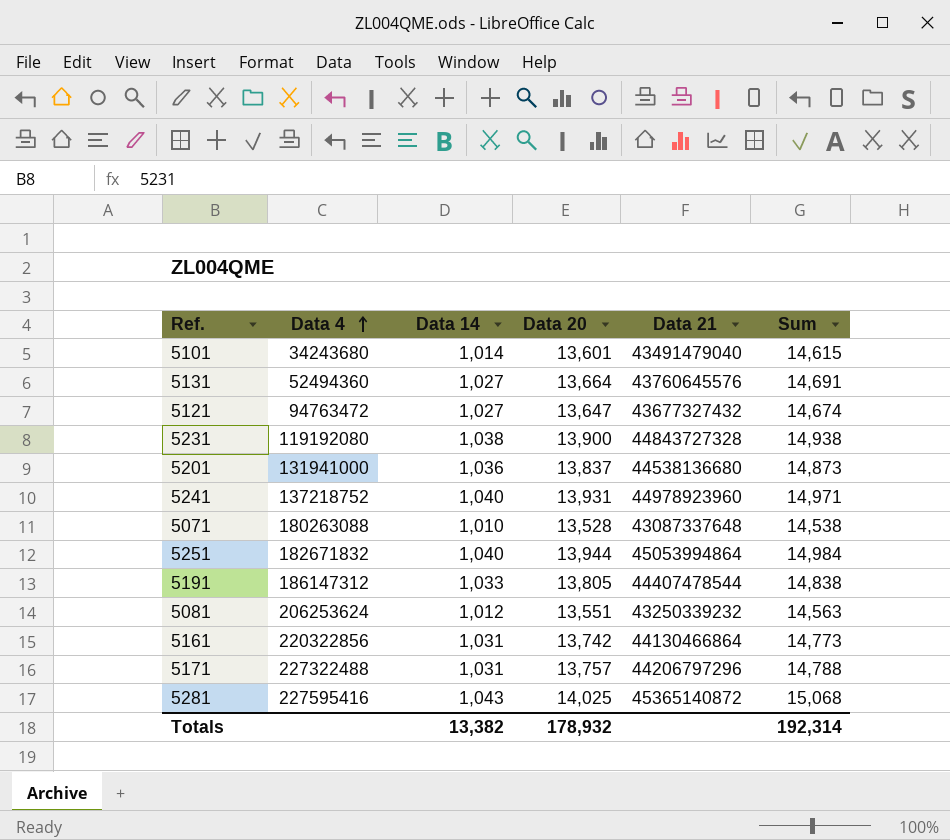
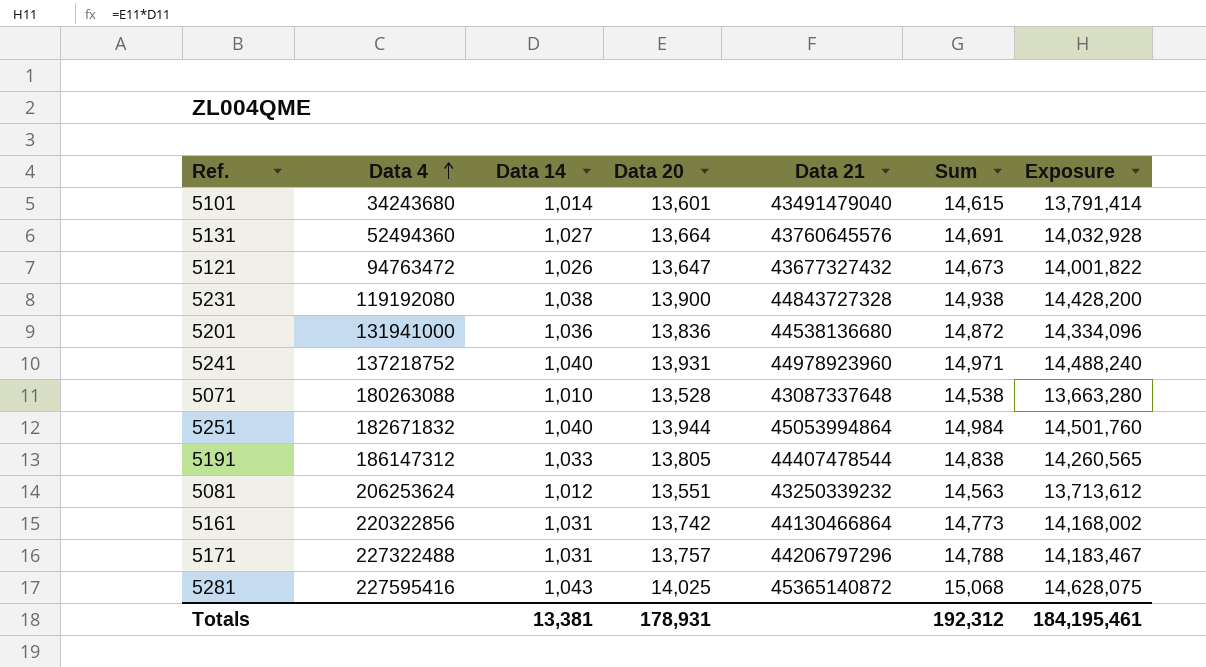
column Exposure | formula: none -> [Data 14] * [Data 20]
5121 | Data 14: 1,027 -> 1,026
5121 | Sum: 14,674 -> 14,673
5201 | Data 20: 13,837 -> 13,836
5201 | Sum: 14,873 -> 14,872
Totals | Data 14: 13,382 -> 13,381
Totals | Data 20: 178,932 -> 178,931
Totals | Sum: 192,314 -> 192,312

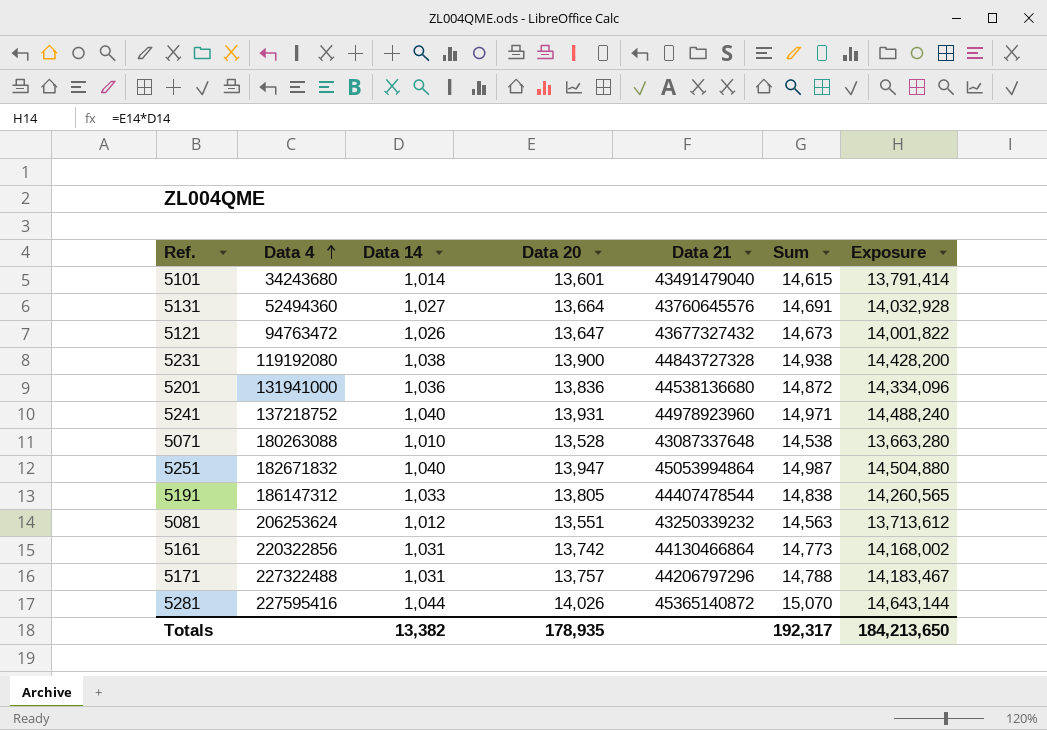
5251 | Data 20: 13,944 -> 13,947
5251 | Sum: 14,984 -> 14,987
5251 | Exposure: 14,501,760 -> 14,504,880
5281 | Data 14: 1,043 -> 1,044
5281 | Data 20: 14,025 -> 14,026
5281 | Sum: 15,068 -> 15,070
5281 | Exposure: 14,628,075 -> 14,643,144
Totals | Data 14: 13,381 -> 13,382
Totals | Data 20: 178,931 -> 178,935
Totals | Sum: 192,312 -> 192,317
Totals | Exposure: 184,195,461 -> 184,213,650

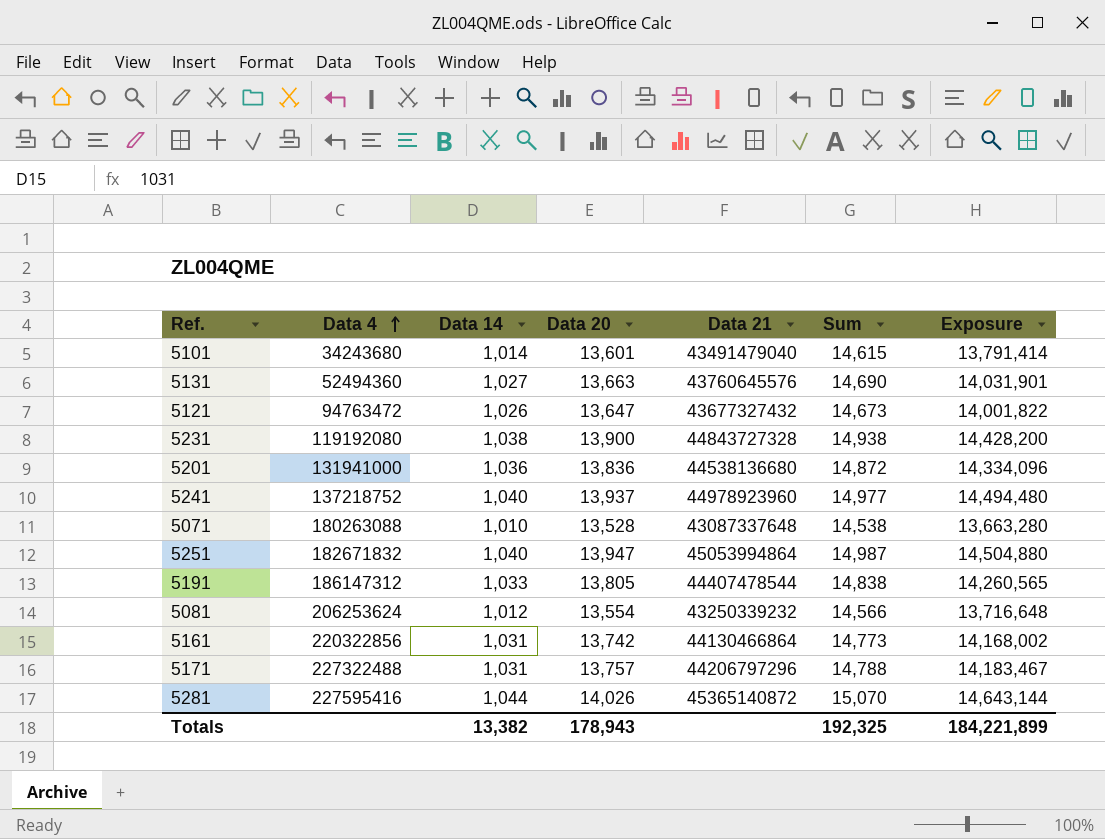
5131 | Data 20: 13,664 -> 13,663
5131 | Sum: 14,691 -> 14,690
5131 | Exposure: 14,032,928 -> 14,031,901
5241 | Data 20: 13,931 -> 13,937
5241 | Sum: 14,971 -> 14,977
5241 | Exposure: 14,488,240 -> 14,494,480
5081 | Data 20: 13,551 -> 13,554
5081 | Sum: 14,563 -> 14,566
5081 | Exposure: 13,713,612 -> 13,716,648
Totals | Data 20: 178,935 -> 178,943
Totals | Sum: 192,317 -> 192,325
Totals | Exposure: 184,213,650 -> 184,221,899

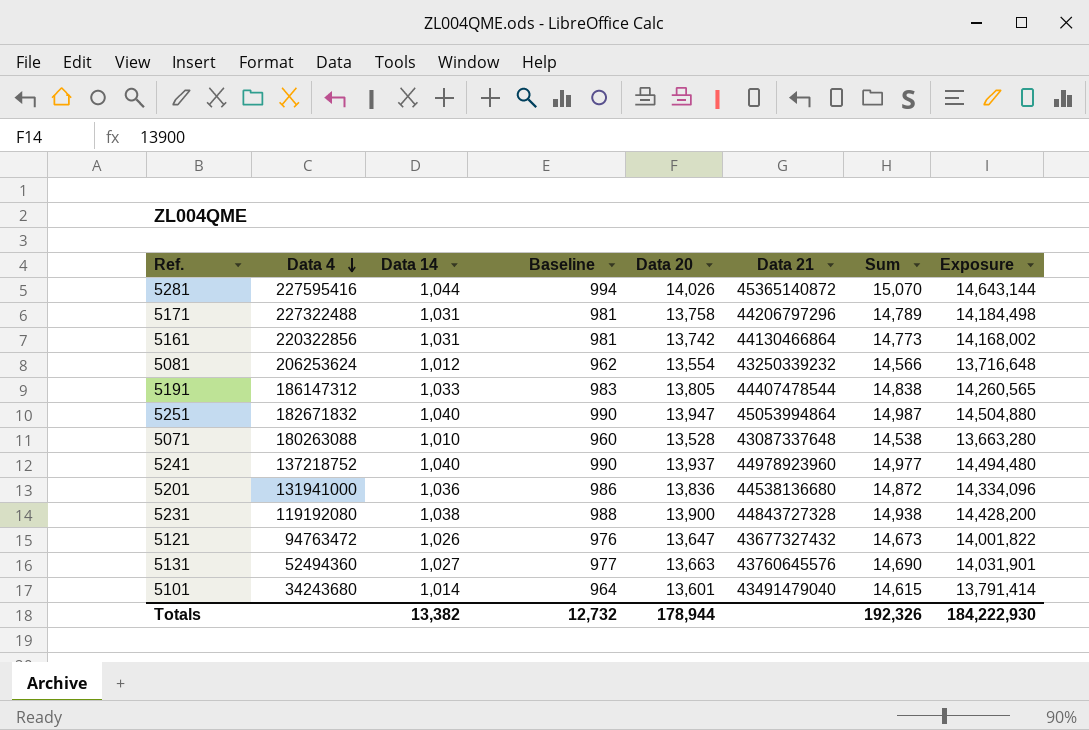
row order: Data 4 ascending -> Data 4 descending
column Baseline | formula: none -> [Data 14] - 50
5171 | Data 20: 13,757 -> 13,758
5171 | Sum: 14,788 -> 14,789
5171 | Exposure: 14,183,467 -> 14,184,498
Totals | Data 20: 178,943 -> 178,944
Totals | Sum: 192,325 -> 192,326
Totals | Exposure: 184,221,899 -> 184,222,930

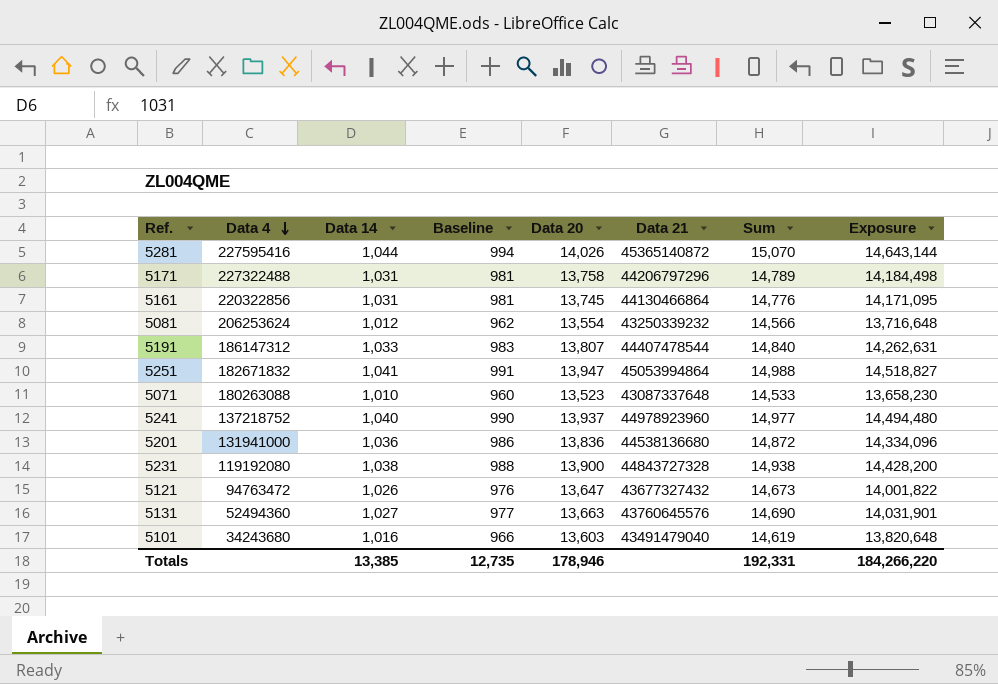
5161 | Data 20: 13,742 -> 13,745
5161 | Sum: 14,773 -> 14,776
5161 | Exposure: 14,168,002 -> 14,171,095
5191 | Data 20: 13,805 -> 13,807
5191 | Sum: 14,838 -> 14,840
5191 | Exposure: 14,260,565 -> 14,262,631
5251 | Data 14: 1,040 -> 1,041
5251 | Baseline: 990 -> 991
5251 | Sum: 14,987 -> 14,988
5251 | Exposure: 14,504,880 -> 14,518,827
5071 | Data 20: 13,528 -> 13,523
5071 | Sum: 14,538 -> 14,533
5071 | Exposure: 13,663,280 -> 13,658,230
5101 | Data 14: 1,014 -> 1,016
5101 | Baseline: 964 -> 966
5101 | Data 20: 13,601 -> 13,603
5101 | Sum: 14,615 -> 14,619
5101 | Exposure: 13,791,414 -> 13,820,648
Totals | Data 14: 13,382 -> 13,385
Totals | Baseline: 12,732 -> 12,735
Totals | Data 20: 178,944 -> 178,946
Totals | Sum: 192,326 -> 192,331
Totals | Exposure: 184,222,930 -> 184,266,220

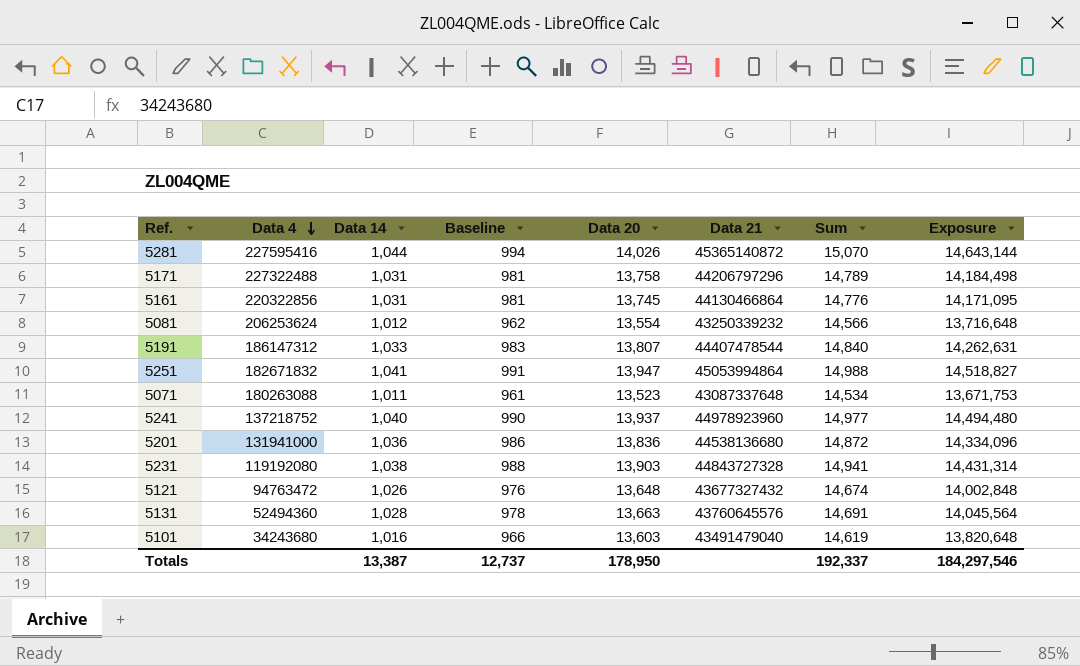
5071 | Data 14: 1,010 -> 1,011
5071 | Baseline: 960 -> 961
5071 | Sum: 14,533 -> 14,534
5071 | Exposure: 13,658,230 -> 13,671,753
5231 | Data 20: 13,900 -> 13,903
5231 | Sum: 14,938 -> 14,941
5231 | Exposure: 14,428,200 -> 14,431,314
5121 | Data 20: 13,647 -> 13,648
5121 | Sum: 14,673 -> 14,674
5121 | Exposure: 14,001,822 -> 14,002,848
5131 | Data 14: 1,027 -> 1,028
5131 | Baseline: 977 -> 978
5131 | Sum: 14,690 -> 14,691
5131 | Exposure: 14,031,901 -> 14,045,564
Totals | Data 14: 13,385 -> 13,387
Totals | Baseline: 12,735 -> 12,737
Totals | Data 20: 178,946 -> 178,950
Totals | Sum: 192,331 -> 192,337
Totals | Exposure: 184,266,220 -> 184,297,546

